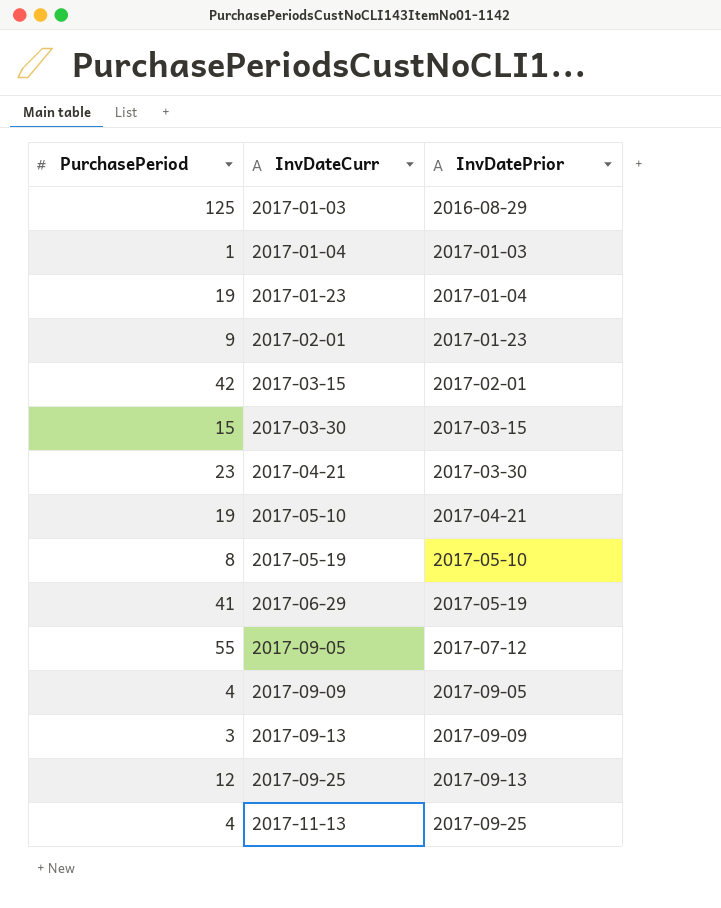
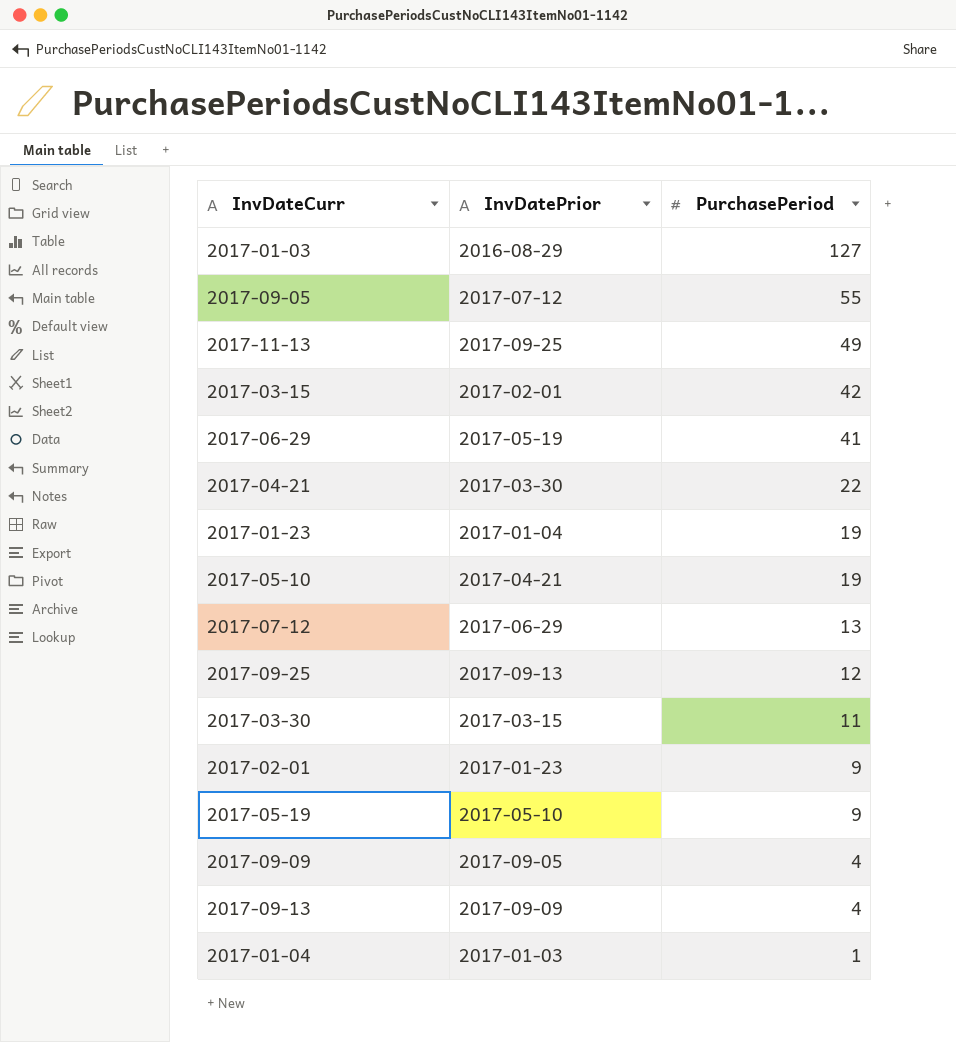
row order: InvDateCurr ascending -> PurchasePeriod descending
column PurchasePeriod | position: 1 -> 3
2017-01-03 | PurchasePeriod: 125 -> 127
2017-11-13 | PurchasePeriod: 4 -> 49
2017-04-21 | PurchasePeriod: 23 -> 22
row 2017-07-12: none -> 2017-06-29 | 13
2017-03-30 | PurchasePeriod: 15 -> 11
2017-05-19 | PurchasePeriod: 8 -> 9
2017-09-13 | PurchasePeriod: 3 -> 4

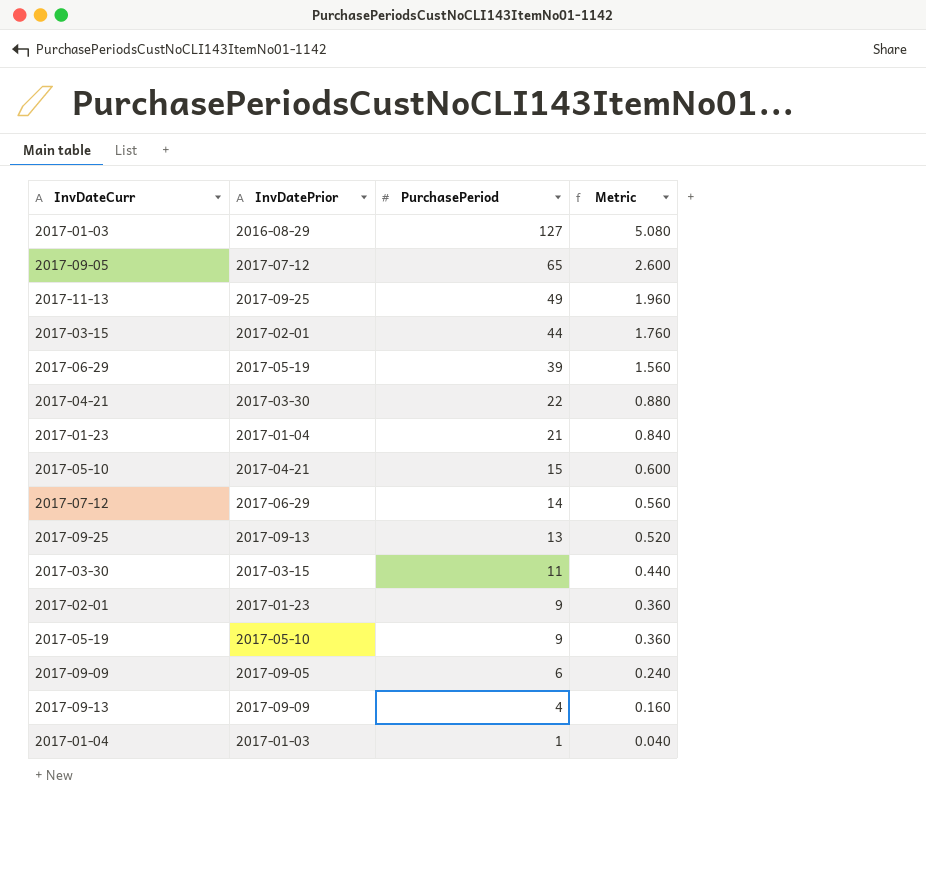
column Metric | formula: none -> [PurchasePeriod] * 0.04
2017-09-05 | PurchasePeriod: 55 -> 65
2017-03-15 | PurchasePeriod: 42 -> 44
2017-06-29 | PurchasePeriod: 41 -> 39
2017-01-23 | PurchasePeriod: 19 -> 21
2017-05-10 | PurchasePeriod: 19 -> 15
2017-07-12 | PurchasePeriod: 13 -> 14
2017-09-25 | PurchasePeriod: 12 -> 13
2017-09-09 | PurchasePeriod: 4 -> 6

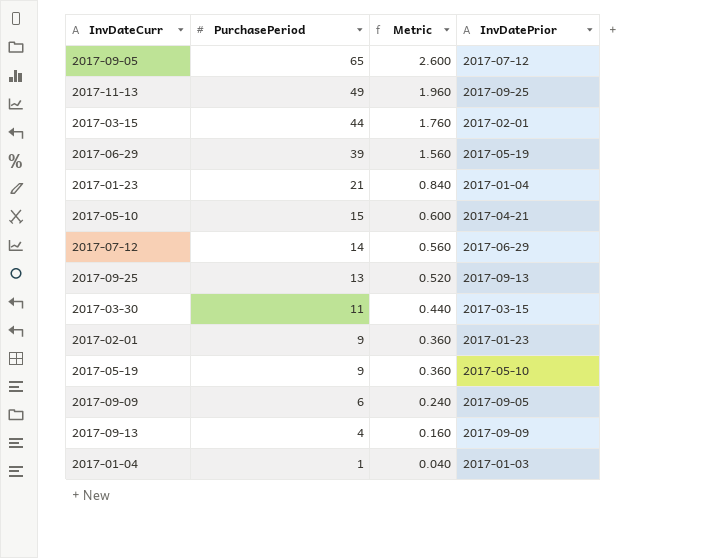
column InvDatePrior | position: 2 -> 4
row 2017-01-03: 2016-08-29 | 127 | 5.080 -> none
row 2017-04-21: 2017-03-30 | 22 | 0.880 -> none

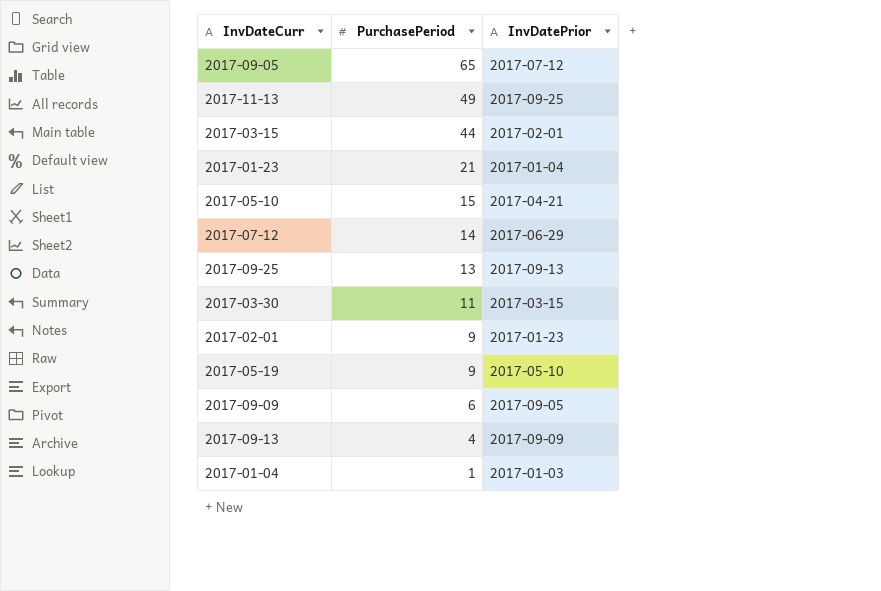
column Metric | formula: [PurchasePeriod] * 0.04 -> none
row 2017-06-29: 39 | 1.560 | 2017-05-19 -> none

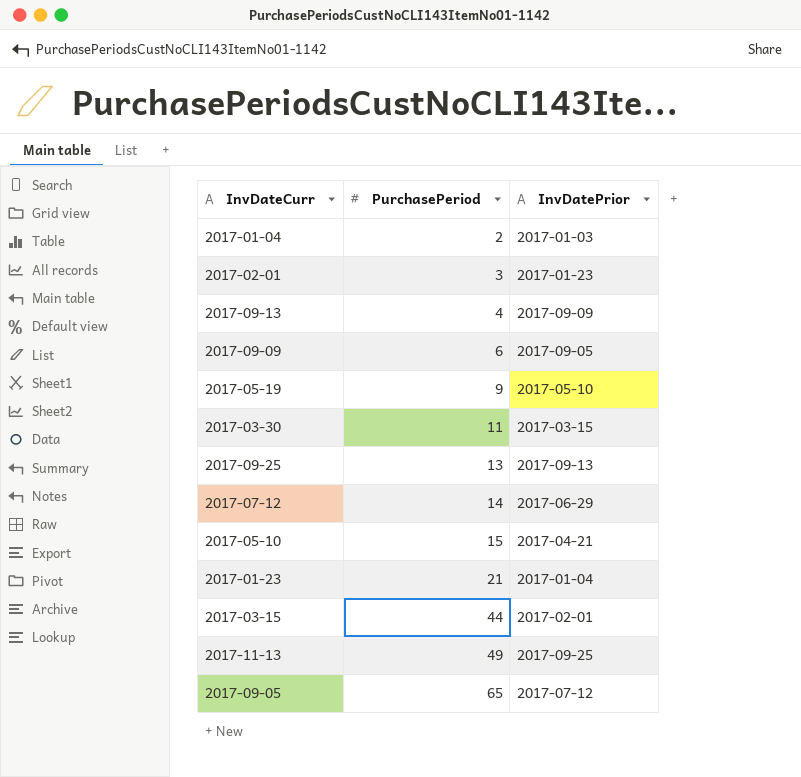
row order: PurchasePeriod descending -> PurchasePeriod ascending
2017-01-04 | PurchasePeriod: 1 -> 2
2017-02-01 | PurchasePeriod: 9 -> 3

